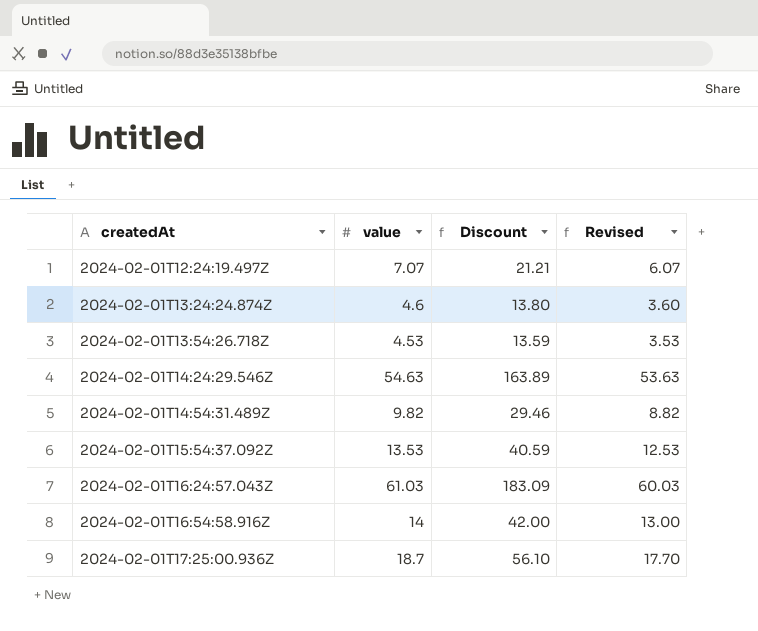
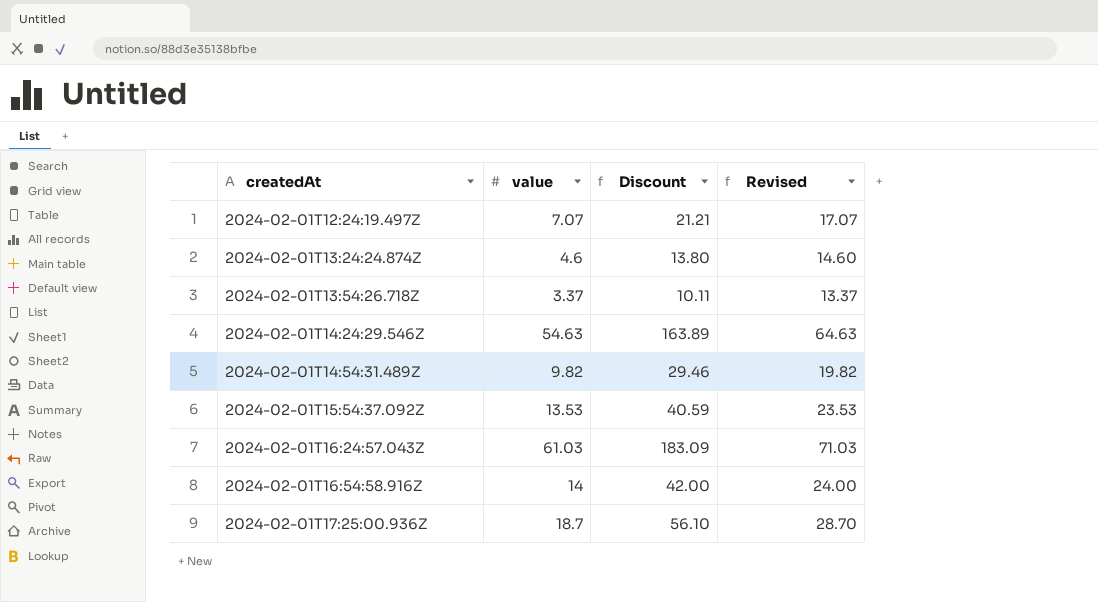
column Revised | formula: [value] - 1 -> [value] + 10
2024-02-01T13:54:26.718Z | value: 4.53 -> 3.37
2024-02-01T13:54:26.718Z | Discount: 13.59 -> 10.11

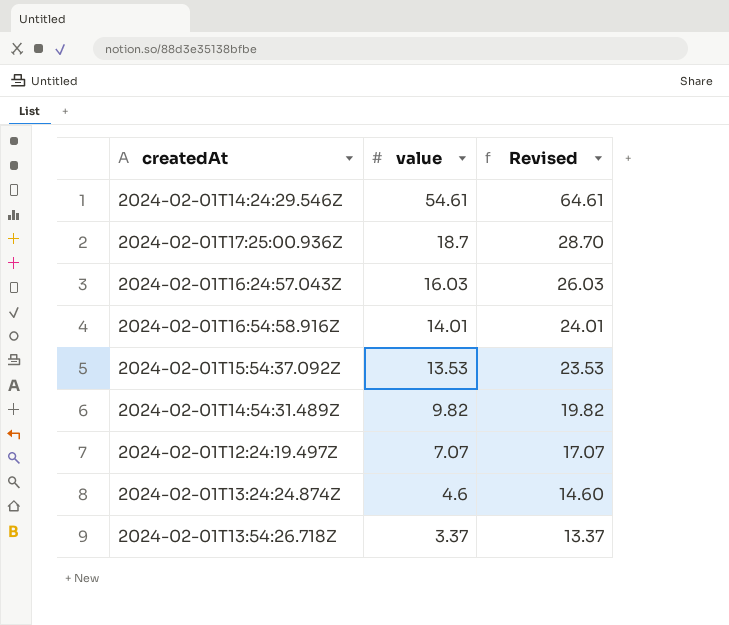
row order: createdAt ascending -> value descending
column Discount | formula: [value] * 3 -> none
2024-02-01T14:24:29.546Z | value: 54.63 -> 54.61
2024-02-01T14:24:29.546Z | Revised: 64.63 -> 64.61
2024-02-01T16:24:57.043Z | value: 61.03 -> 16.03
2024-02-01T16:24:57.043Z | Revised: 71.03 -> 26.03
2024-02-01T16:54:58.916Z | value: 14 -> 14.01
2024-02-01T16:54:58.916Z | Revised: 24.00 -> 24.01

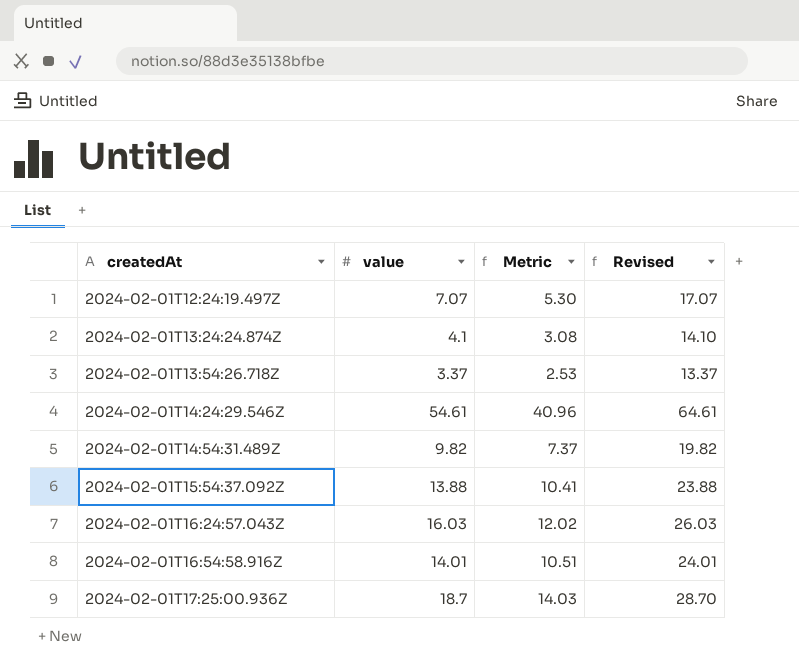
row order: value descending -> createdAt ascending
column Metric | formula: none -> [value] * 0.75
2024-02-01T13:24:24.874Z | value: 4.6 -> 4.1
2024-02-01T13:24:24.874Z | Revised: 14.60 -> 14.10
2024-02-01T15:54:37.092Z | value: 13.53 -> 13.88
2024-02-01T15:54:37.092Z | Revised: 23.53 -> 23.88

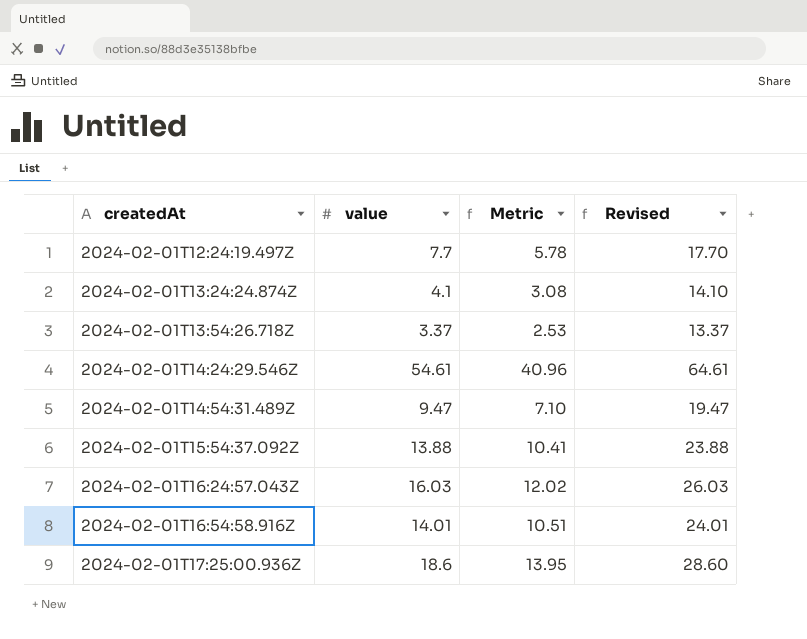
2024-02-01T12:24:19.497Z | value: 7.07 -> 7.7
2024-02-01T12:24:19.497Z | Metric: 5.30 -> 5.78
2024-02-01T12:24:19.497Z | Revised: 17.07 -> 17.70
2024-02-01T14:54:31.489Z | value: 9.82 -> 9.47
2024-02-01T14:54:31.489Z | Metric: 7.37 -> 7.10
2024-02-01T14:54:31.489Z | Revised: 19.82 -> 19.47
2024-02-01T17:25:00.936Z | value: 18.7 -> 18.6
2024-02-01T17:25:00.936Z | Metric: 14.03 -> 13.95
2024-02-01T17:25:00.936Z | Revised: 28.70 -> 28.60

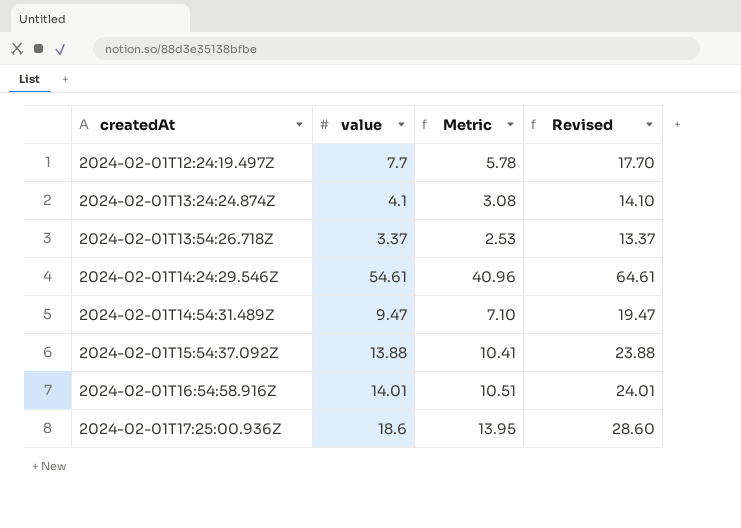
row 2024-02-01T16:24:57.043Z: 16.03 | 12.02 | 26.03 -> none

